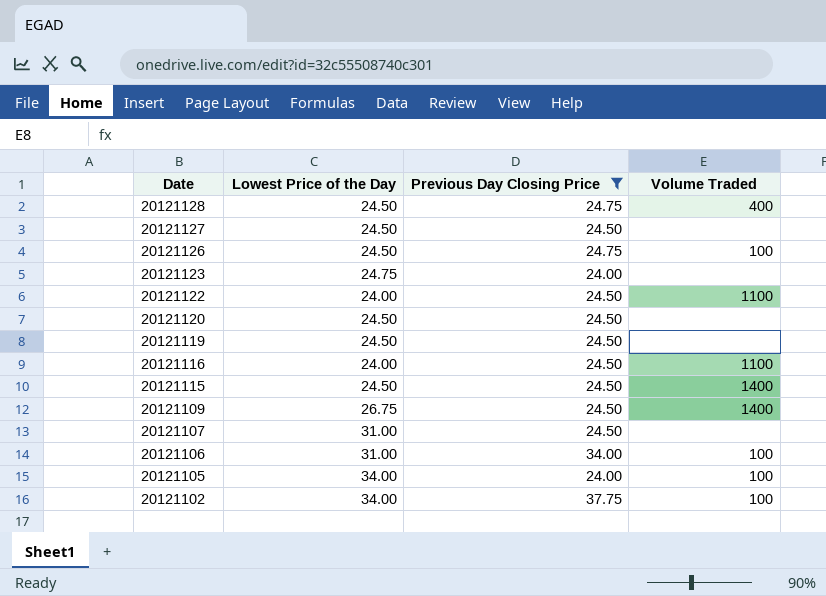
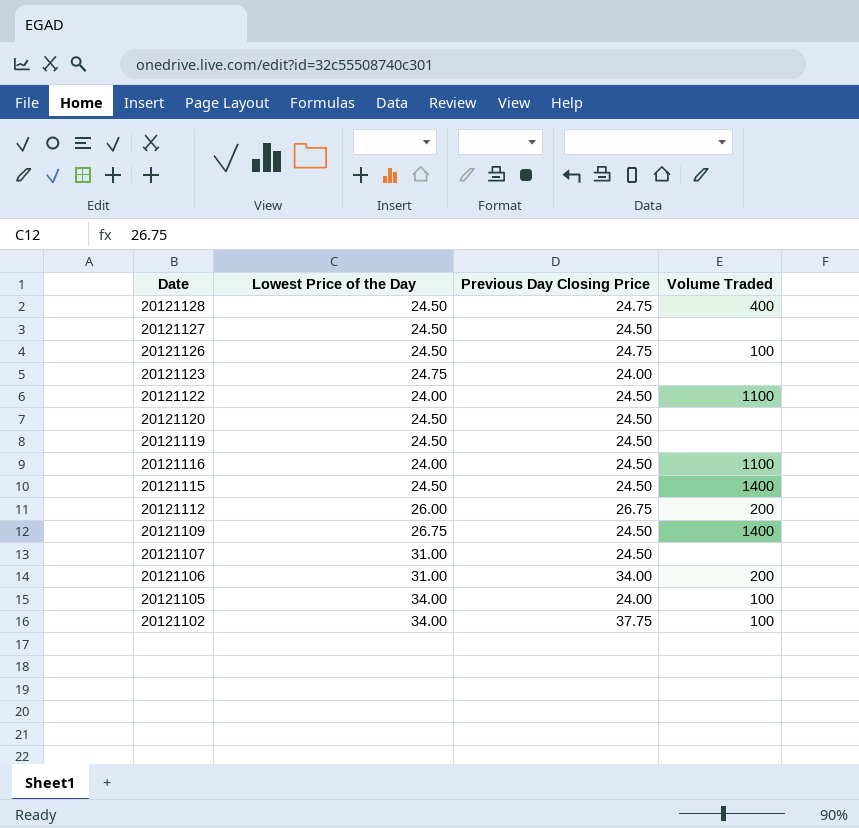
filter: Previous Day Closing Price != 26.75 -> none
20121106 | Volume Traded: 100 -> 200

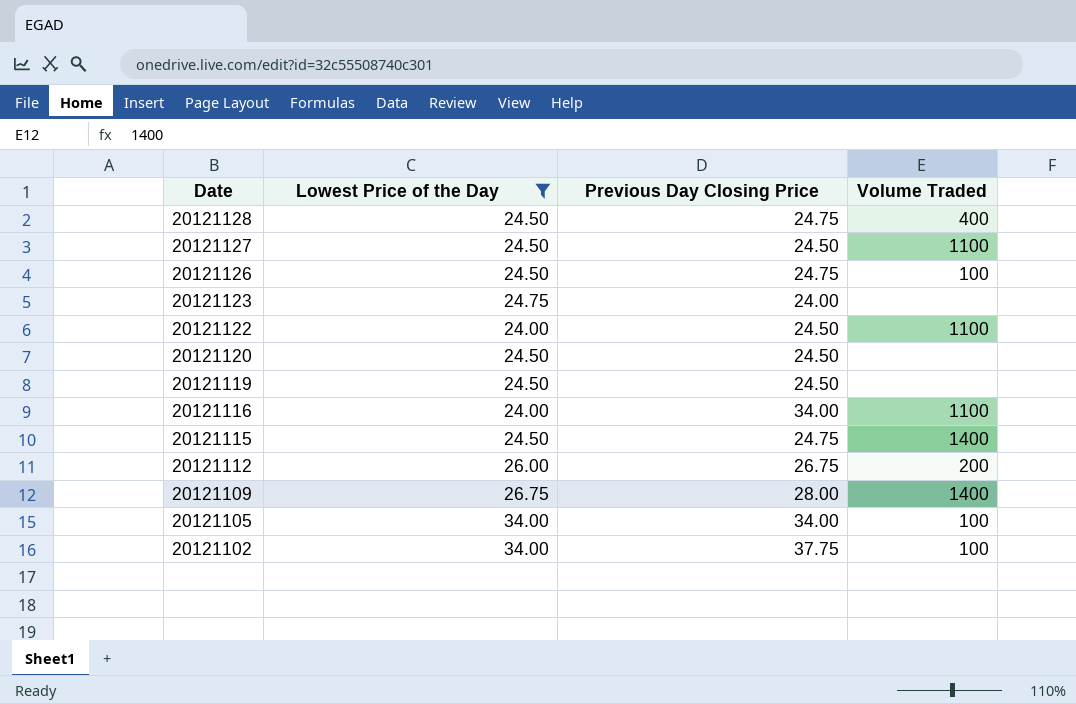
filter: none -> Lowest Price of the Day != 31.00
20121127 | Volume Traded: none -> 1100
20121116 | Previous Day Closing Price: 24.50 -> 34.00
20121115 | Previous Day Closing Price: 24.50 -> 24.75
20121109 | Previous Day Closing Price: 24.50 -> 28.00
20121105 | Previous Day Closing Price: 24.00 -> 34.00

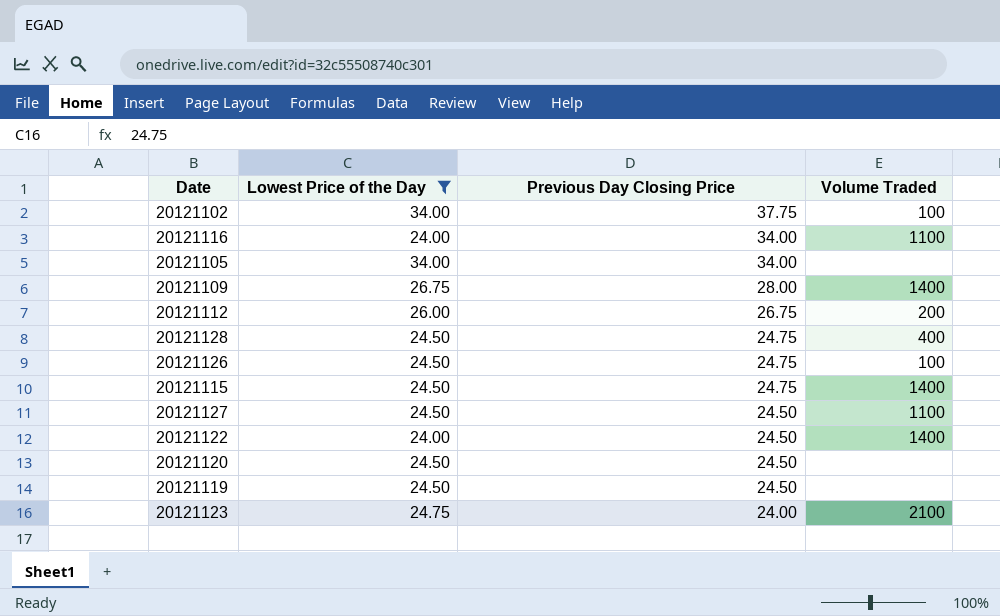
row order: Date descending -> Previous Day Closing Price descending
20121105 | Volume Traded: 100 -> none
20121122 | Volume Traded: 1100 -> 1400
20121123 | Volume Traded: none -> 2100

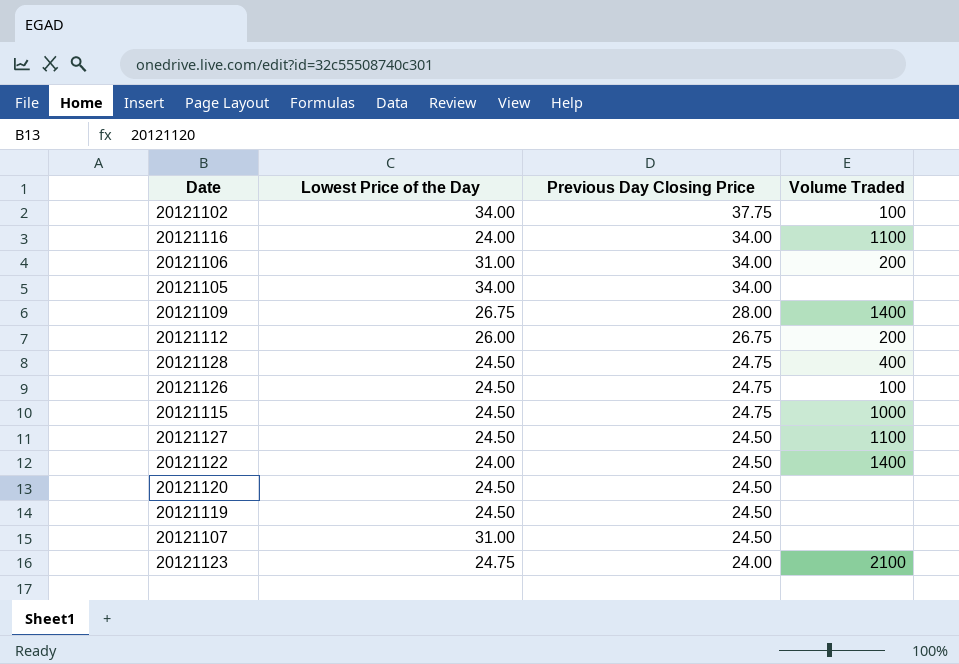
filter: Lowest Price of the Day != 31.00 -> none
20121115 | Volume Traded: 1400 -> 1000

